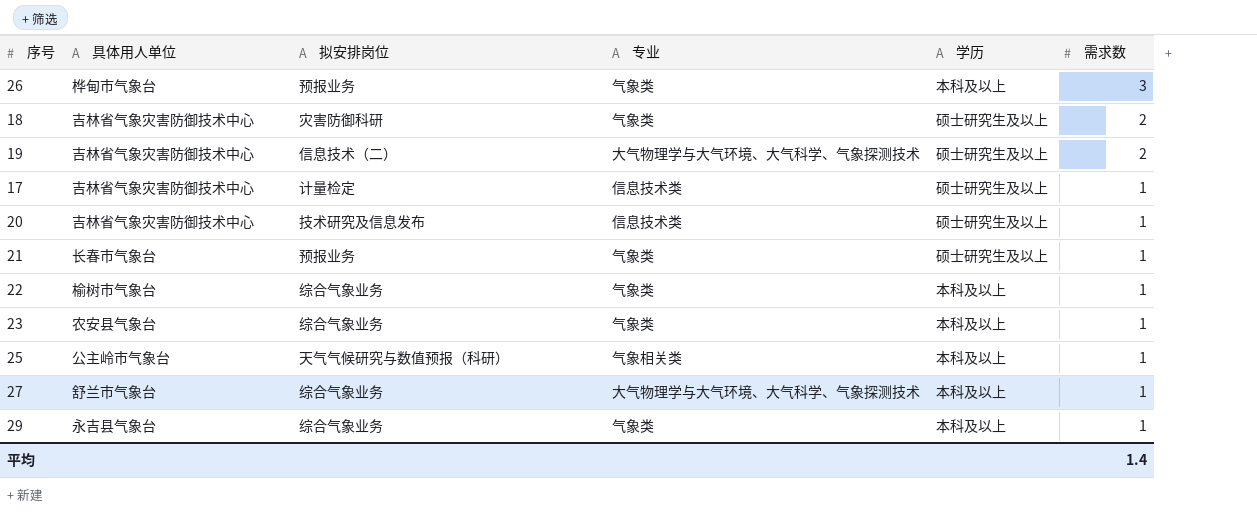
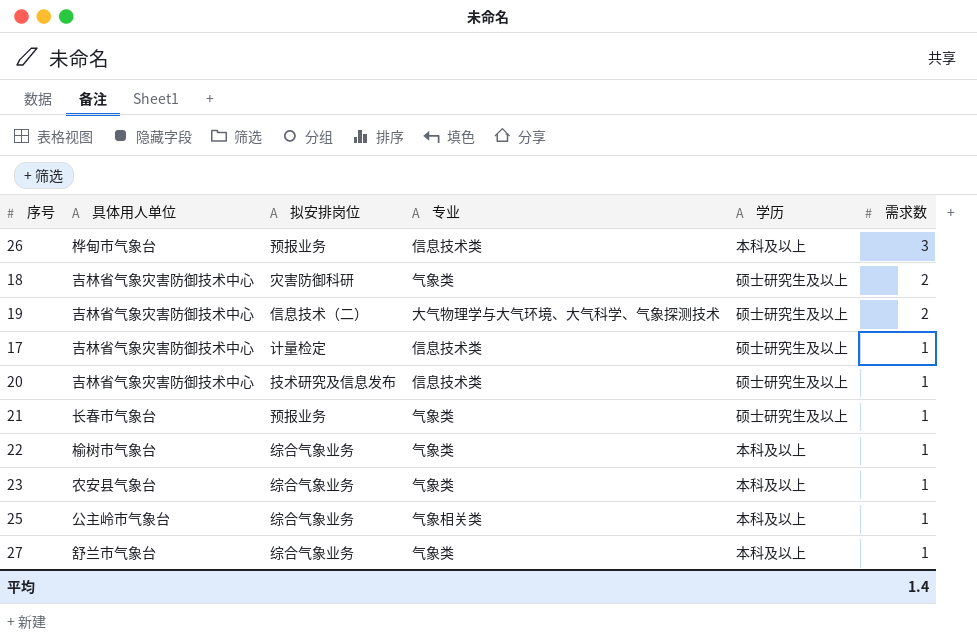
row 29: 永吉县气象台 | 综合气象业务 | 气象类 | 本科及以上 | 1 -> none
26 | 专业: 气象类 -> 信息技术类
25 | 拟安排岗位: 天气气候研究与数值预报（科研） -> 综合气象业务
27 | 专业: 大气物理学与大气环境、大气科学、气象探测技术 -> 气象类

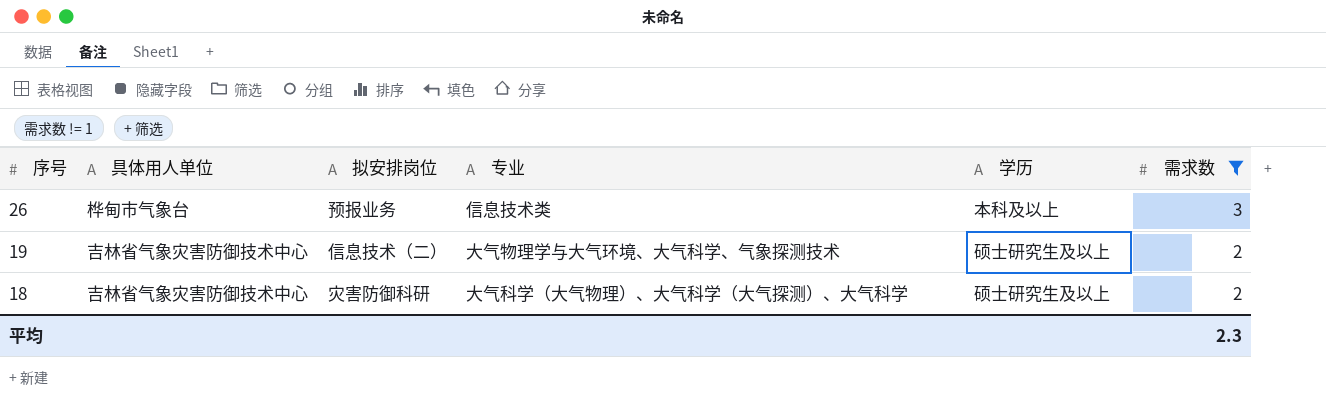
filter: none -> 需求数 != 1
row order: 需求数 descending -> 序号 descending
18 | 专业: 气象类 -> 大气科学（大气物理）、大气科学（大气探测）、大气科学
平均 | 需求数: 1.4 -> 2.3

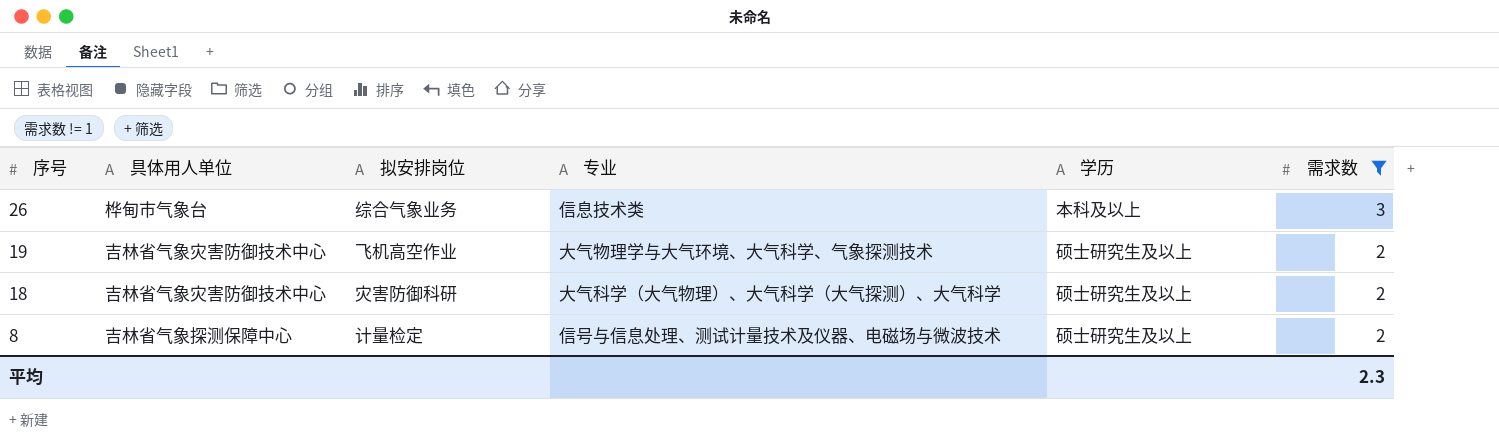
26 | 拟安排岗位: 预报业务 -> 综合气象业务
19 | 拟安排岗位: 信息技术（二） -> 飞机高空作业
row 8: none -> 吉林省气象探测保障中心 | 计量检定 | 信号与信息处理、测试计量技术及仪器、电磁场与微波技术 | 硕士研究生及以上 | 2

